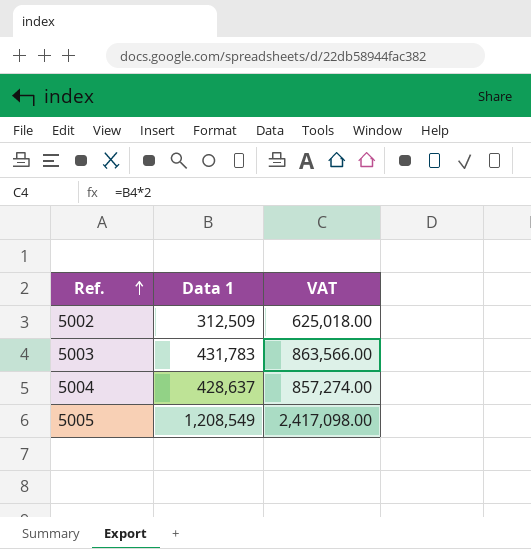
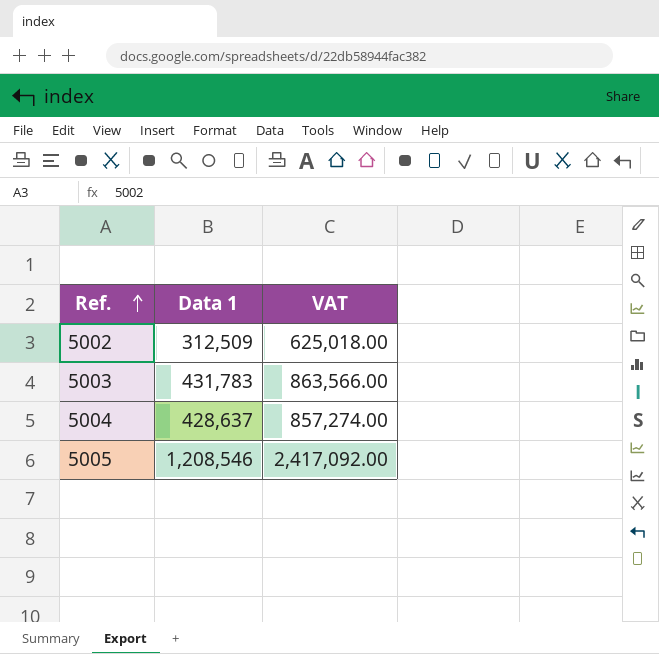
5005 | Data 1: 1,208,549 -> 1,208,546
5005 | VAT: 2,417,098.00 -> 2,417,092.00

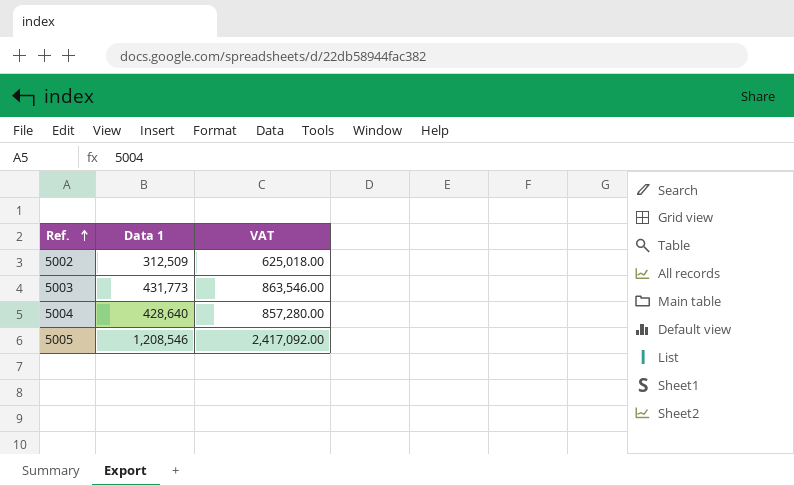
5003 | Data 1: 431,783 -> 431,773
5003 | VAT: 863,566.00 -> 863,546.00
5004 | Data 1: 428,637 -> 428,640
5004 | VAT: 857,274.00 -> 857,280.00

